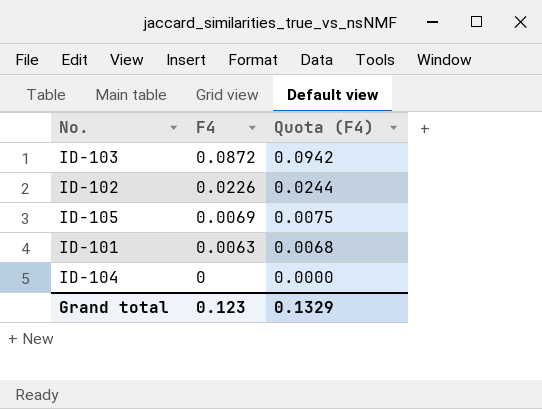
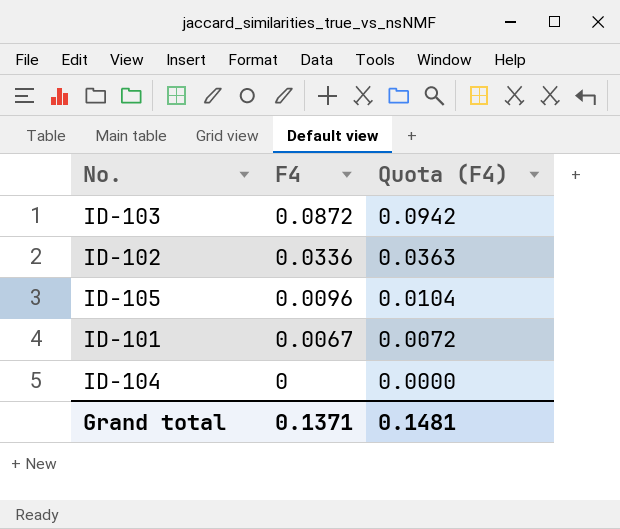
ID-102 | F4: 0.0226 -> 0.0336
ID-102 | Quota (F4): 0.0244 -> 0.0363
ID-105 | F4: 0.0069 -> 0.0096
ID-105 | Quota (F4): 0.0075 -> 0.0104
ID-101 | F4: 0.0063 -> 0.0067
ID-101 | Quota (F4): 0.0068 -> 0.0072
Grand total | F4: 0.123 -> 0.1371
Grand total | Quota (F4): 0.1329 -> 0.1481

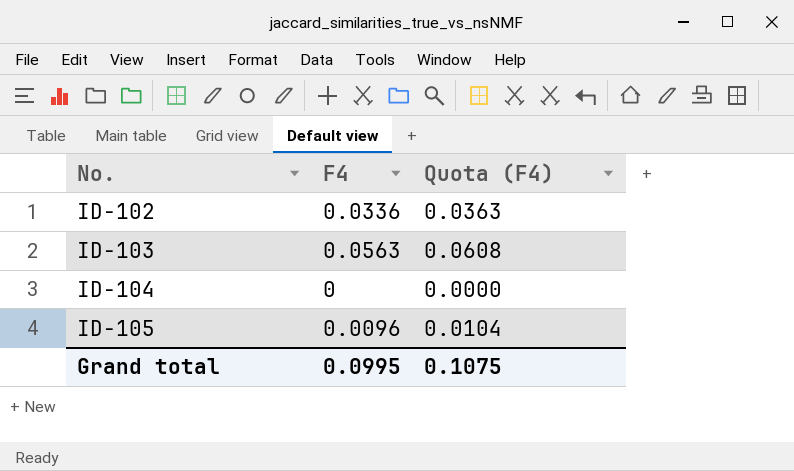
row order: F4 descending -> No. ascending
row ID-101: 0.0067 | 0.0072 -> none
ID-103 | F4: 0.0872 -> 0.0563
ID-103 | Quota (F4): 0.0942 -> 0.0608
Grand total | F4: 0.1371 -> 0.0995
Grand total | Quota (F4): 0.1481 -> 0.1075

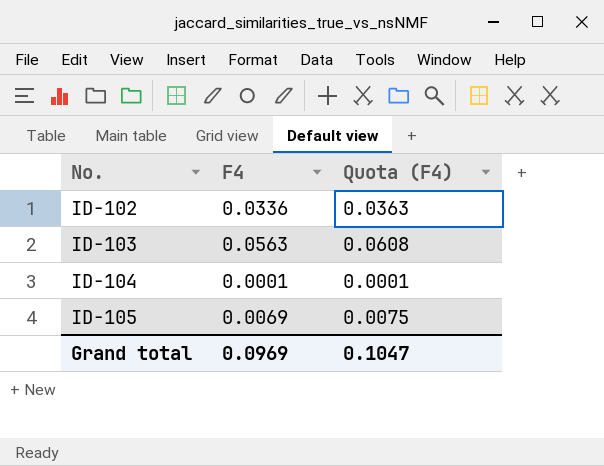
ID-104 | F4: 0 -> 0.0001
ID-104 | Quota (F4): 0.0000 -> 0.0001
ID-105 | F4: 0.0096 -> 0.0069
ID-105 | Quota (F4): 0.0104 -> 0.0075
Grand total | F4: 0.0995 -> 0.0969
Grand total | Quota (F4): 0.1075 -> 0.1047

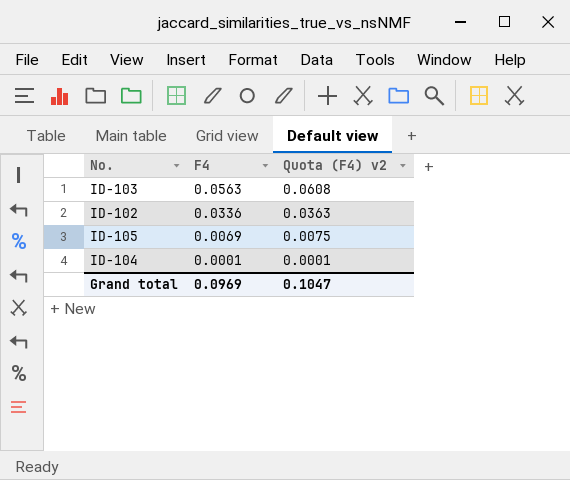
row order: No. ascending -> F4 descending
column name: Quota (F4) -> Quota (F4) v2

